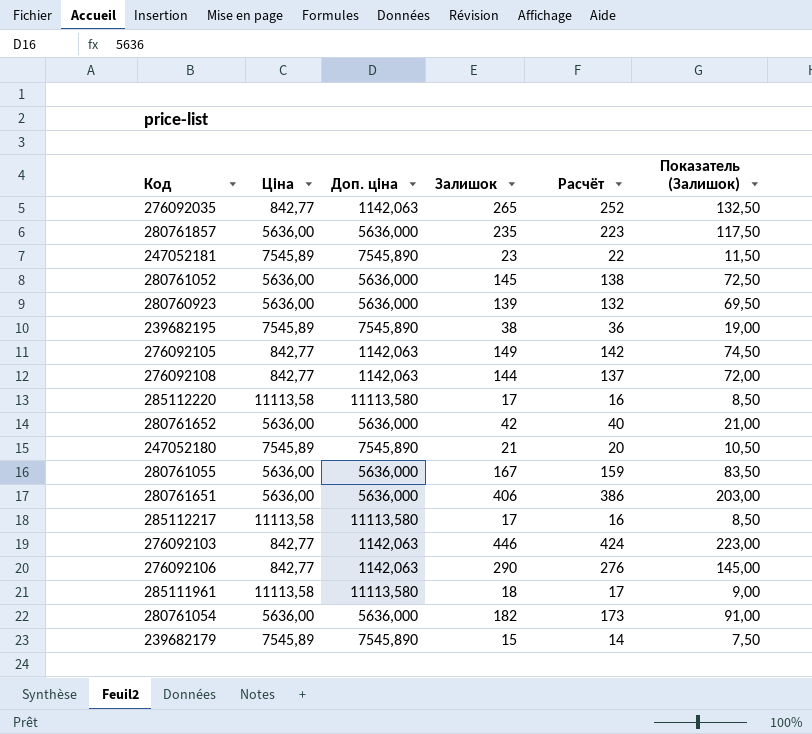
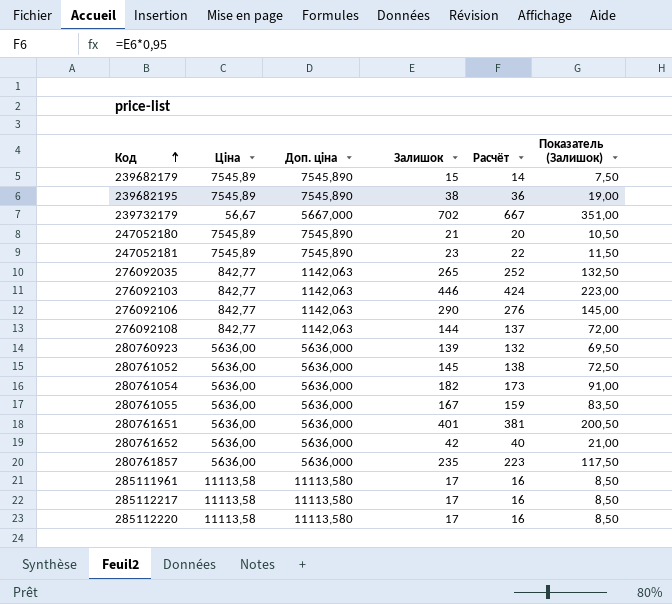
row order: none -> Код ascending
row 276092105: 842,77 | 1142,063 | 149 | 142 | 74,50 -> none
row 239732179: none -> 56,67 | 5667,000 | 702 | 667 | 351,00
280761651 | Залишок: 406 -> 401
280761651 | Расчёт: 386 -> 381
280761651 | Показатель (Залишок): 203,00 -> 200,50
285111961 | Залишок: 18 -> 17
285111961 | Расчёт: 17 -> 16
285111961 | Показатель (Залишок): 9,00 -> 8,50

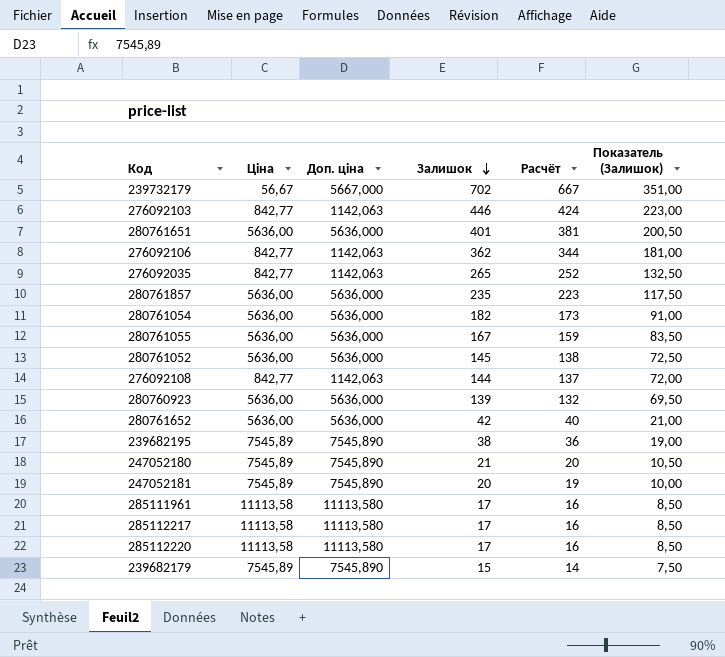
row order: Код ascending -> Залишок descending
276092106 | Залишок: 290 -> 362
276092106 | Расчёт: 276 -> 344
276092106 | Показатель (Залишок): 145,00 -> 181,00
247052181 | Залишок: 23 -> 20
247052181 | Расчёт: 22 -> 19
247052181 | Показатель (Залишок): 11,50 -> 10,00

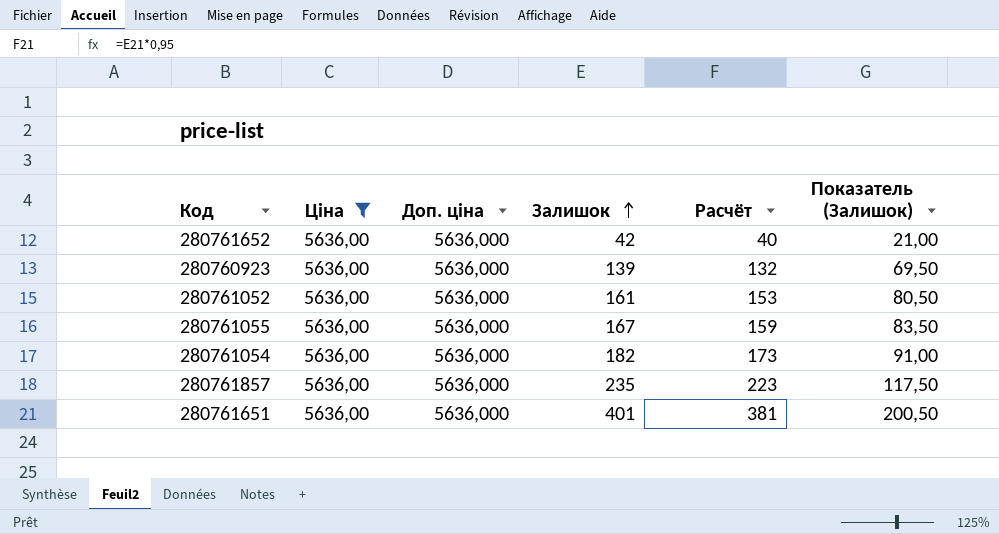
filter: none -> Ціна = 5636,00
row order: Залишок descending -> Залишок ascending
280761052 | Залишок: 145 -> 161
280761052 | Расчёт: 138 -> 153
280761052 | Показатель (Залишок): 72,50 -> 80,50

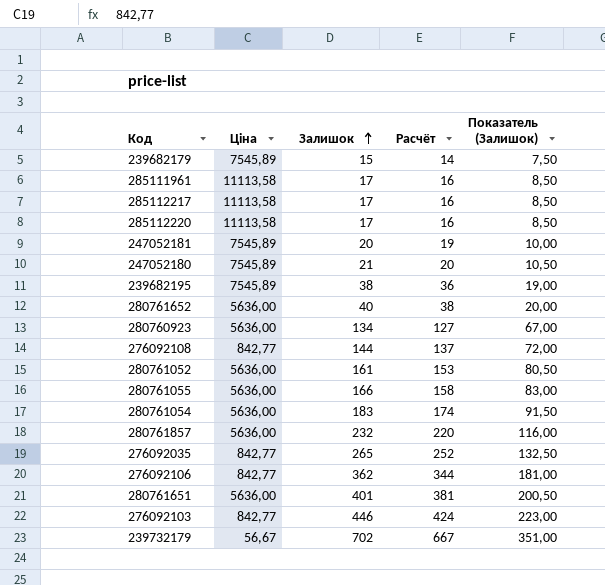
filter: Ціна = 5636,00 -> none
column Доп. ціна | position: 3 -> none
280761652 | Залишок: 42 -> 40
280761652 | Расчёт: 40 -> 38
280761652 | Показатель (Залишок): 21,00 -> 20,00
280760923 | Залишок: 139 -> 134
280760923 | Расчёт: 132 -> 127
280760923 | Показатель (Залишок): 69,50 -> 67,00
280761055 | Залишок: 167 -> 166
280761055 | Расчёт: 159 -> 158
280761055 | Показатель (Залишок): 83,50 -> 83,00
280761054 | Залишок: 182 -> 183
280761054 | Расчёт: 173 -> 174
280761054 | Показатель (Залишок): 91,00 -> 91,50
280761857 | Залишок: 235 -> 232
280761857 | Расчёт: 223 -> 220
280761857 | Показатель (Залишок): 117,50 -> 116,00

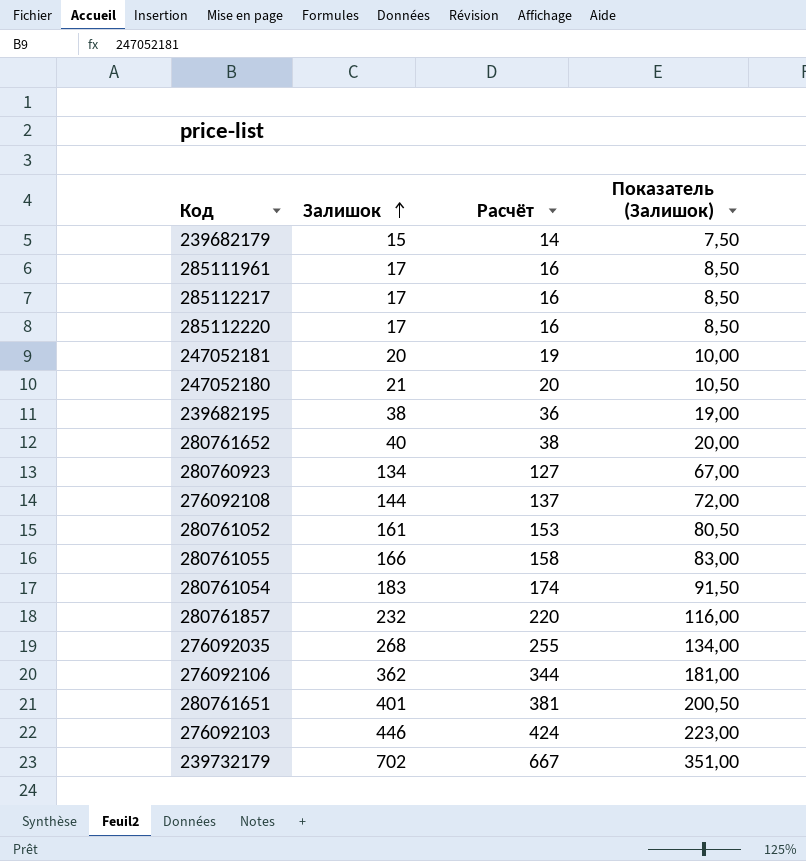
column Ціна | position: 2 -> none
276092035 | Залишок: 265 -> 268
276092035 | Расчёт: 252 -> 255
276092035 | Показатель (Залишок): 132,50 -> 134,00

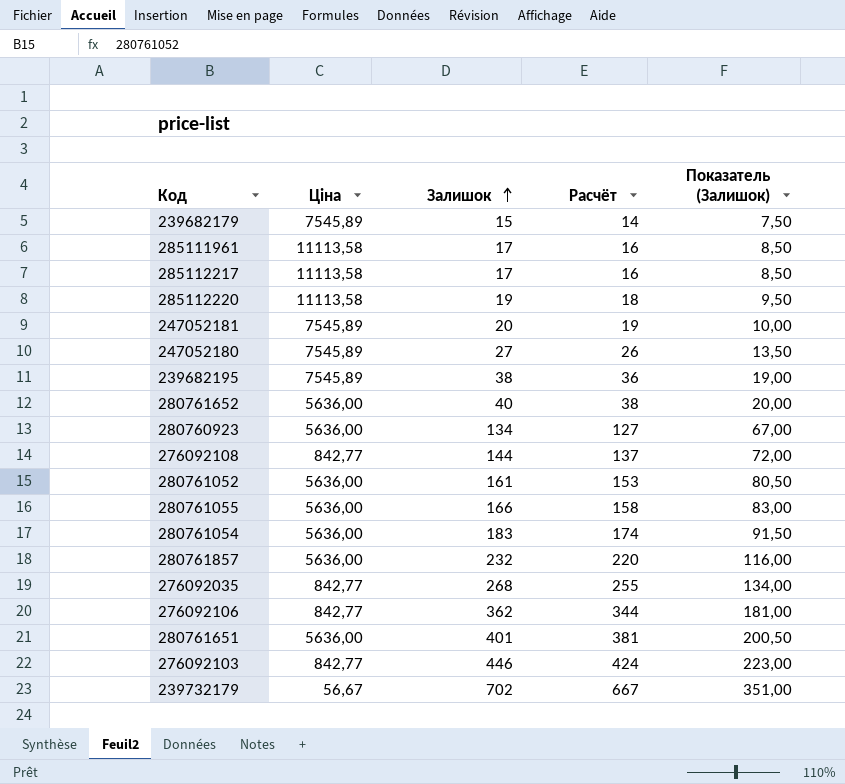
column Ціна | position: none -> 2
285112220 | Залишок: 17 -> 19
285112220 | Расчёт: 16 -> 18
285112220 | Показатель (Залишок): 8,50 -> 9,50
247052180 | Залишок: 21 -> 27
247052180 | Расчёт: 20 -> 26
247052180 | Показатель (Залишок): 10,50 -> 13,50

